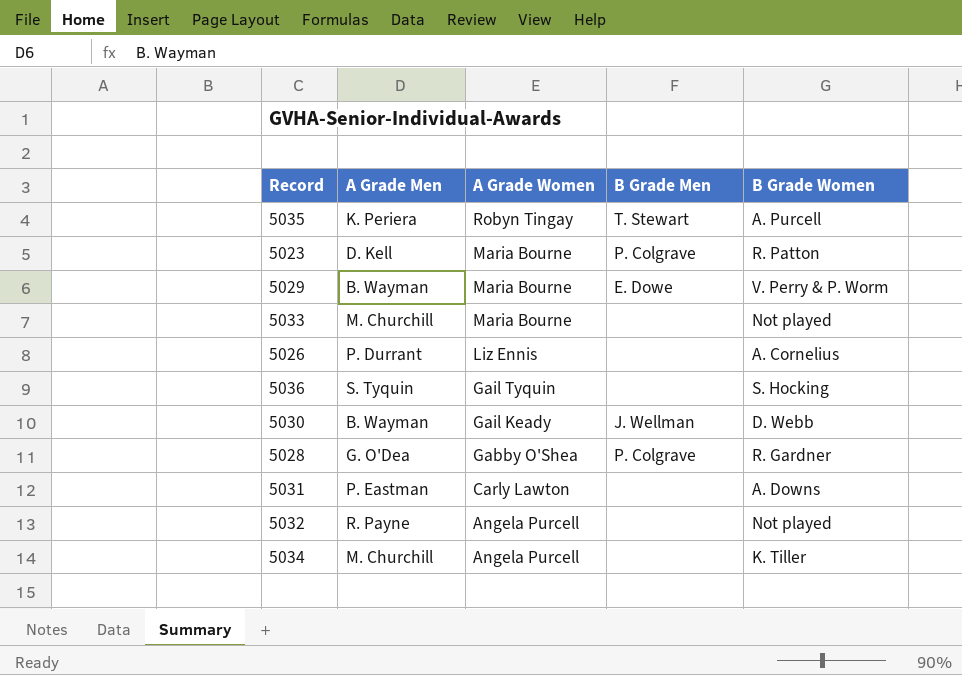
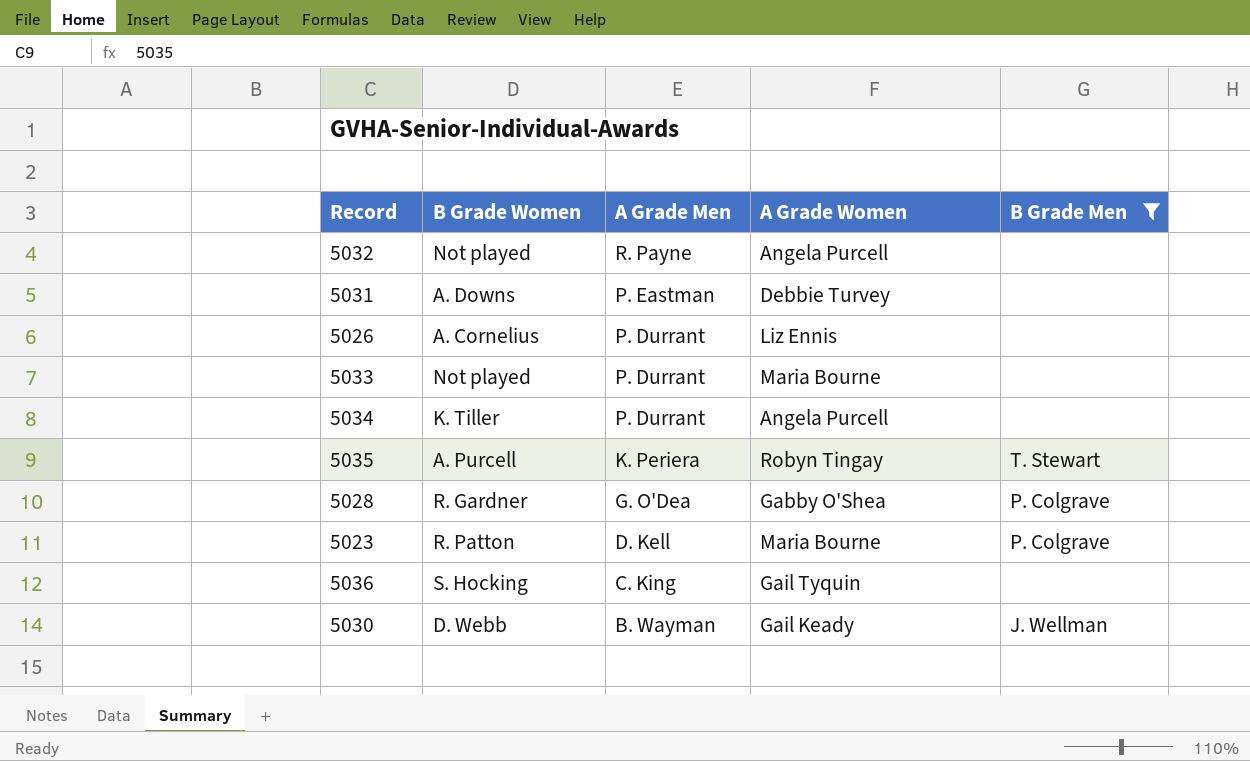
filter: none -> B Grade Men != E. Dowe
row order: A Grade Women descending -> A Grade Men descending
column B Grade Women | position: 5 -> 2
5031 | A Grade Women: Carly Lawton -> Debbie Turvey
5033 | A Grade Men: M. Churchill -> P. Durrant
5034 | A Grade Men: M. Churchill -> P. Durrant
5036 | A Grade Men: S. Tyquin -> C. King

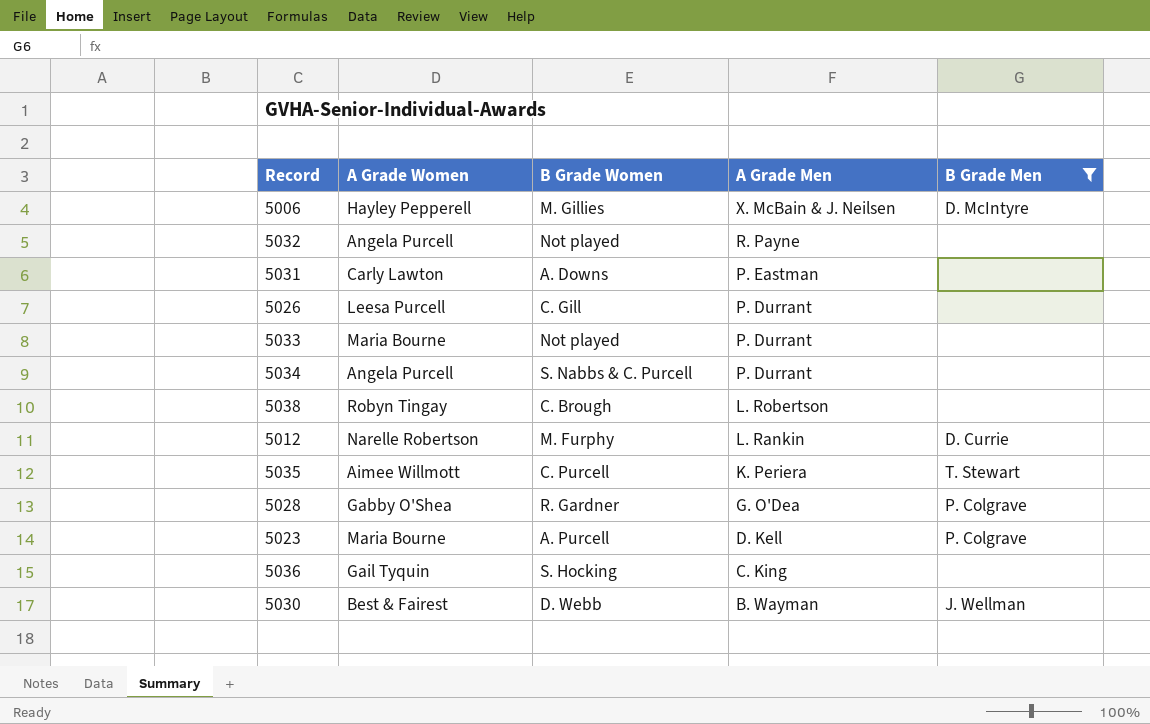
column A Grade Women | position: 4 -> 2
row 5006: none -> Hayley Pepperell | M. Gillies | X. McBain & J. Neilsen | D. McIntyre
5031 | A Grade Women: Debbie Turvey -> Carly Lawton
5026 | A Grade Women: Liz Ennis -> Leesa Purcell
5026 | B Grade Women: A. Cornelius -> C. Gill
5034 | B Grade Women: K. Tiller -> S. Nabbs & C. Purcell
row 5038: none -> Robyn Tingay | C. Brough | L. Robertson | none
row 5012: none -> Narelle Robertson | M. Furphy | L. Rankin | D. Currie
5035 | A Grade Women: Robyn Tingay -> Aimee Willmott
5035 | B Grade Women: A. Purcell -> C. Purcell
5023 | B Grade Women: R. Patton -> A. Purcell
5030 | A Grade Women: Gail Keady -> Best & Fairest

